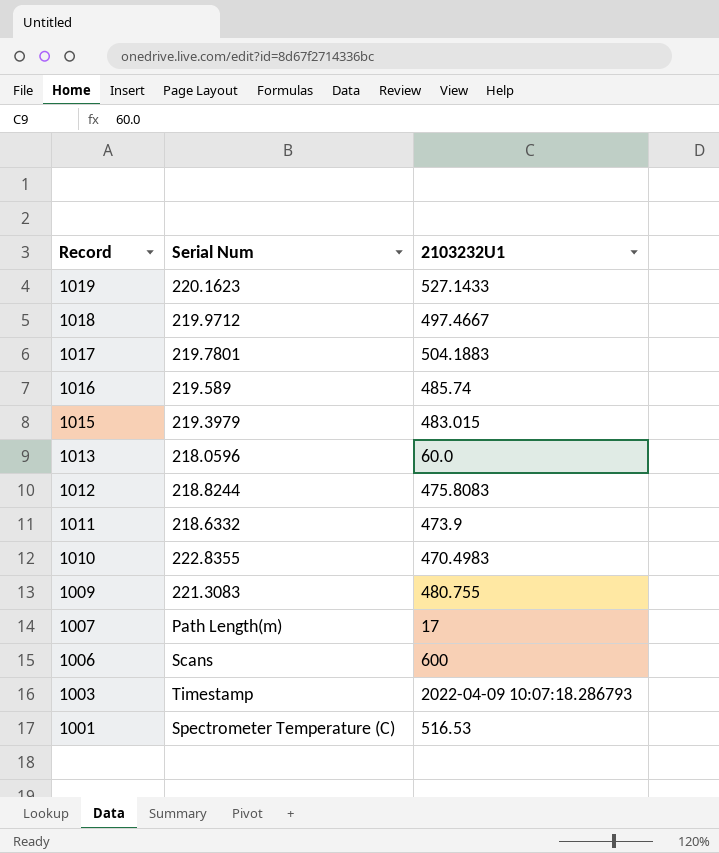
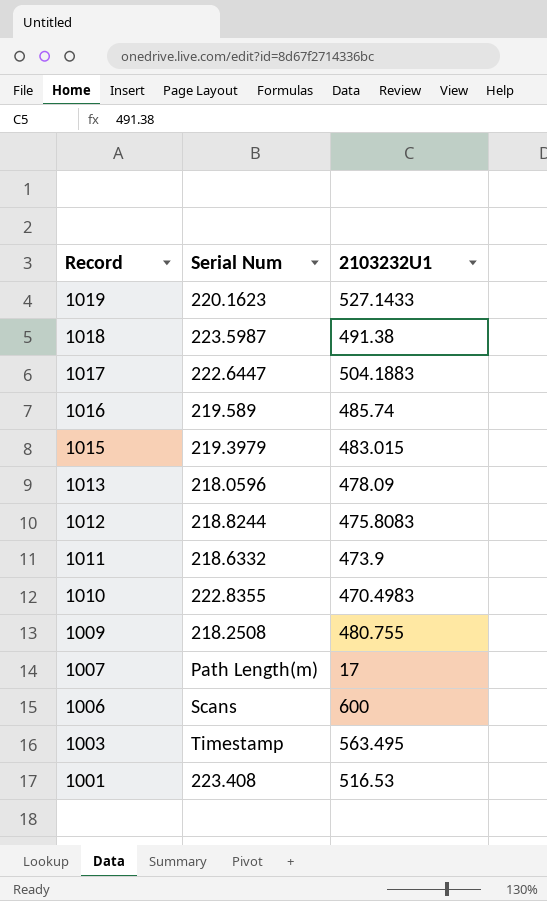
1018 | Serial Num: 219.9712 -> 223.5987
1018 | 2103232U1: 497.4667 -> 491.38
1017 | Serial Num: 219.7801 -> 222.6447
1013 | 2103232U1: 60.0 -> 478.09
1009 | Serial Num: 221.3083 -> 218.2508
1003 | 2103232U1: 2022-04-09 10:07:18.286793 -> 563.495
1001 | Serial Num: Spectrometer Temperature (C) -> 223.408

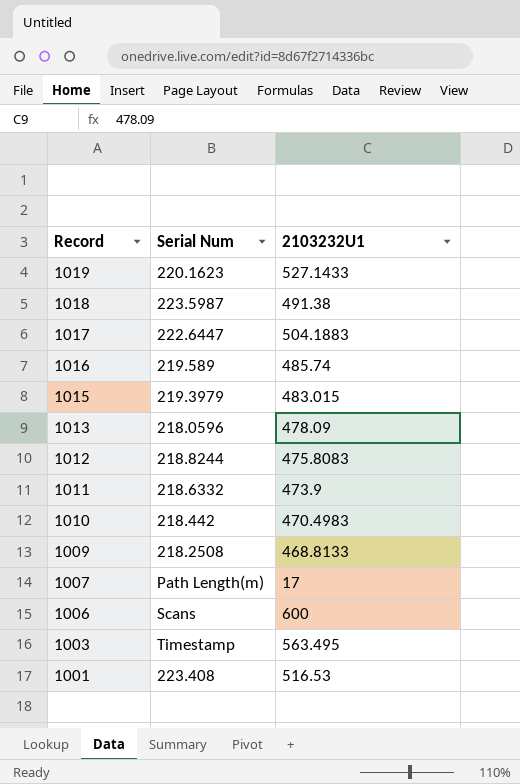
1010 | Serial Num: 222.8355 -> 218.442
1009 | 2103232U1: 480.755 -> 468.8133

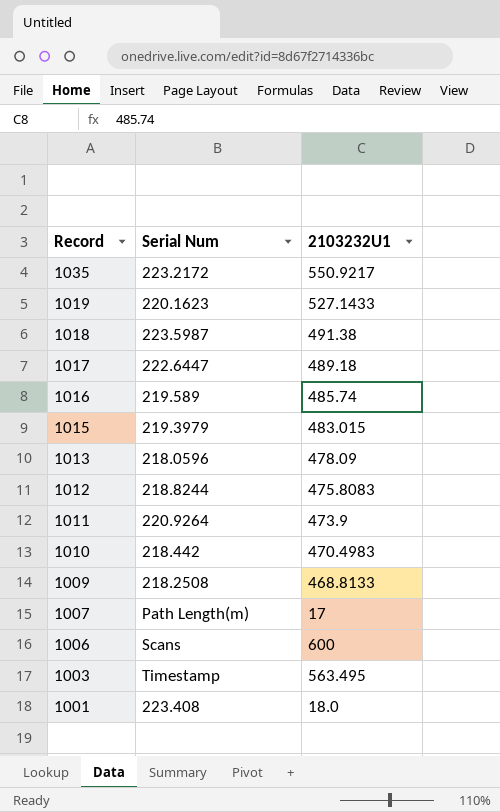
row 1035: none -> 223.2172 | 550.9217
1017 | 2103232U1: 504.1883 -> 489.18
1011 | Serial Num: 218.6332 -> 220.9264
1001 | 2103232U1: 516.53 -> 18.0

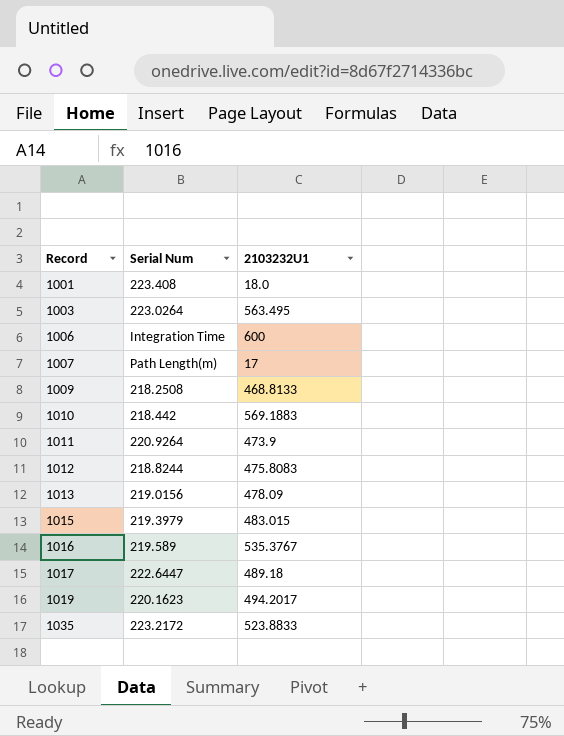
row order: Record descending -> Record ascending
row 1018: 223.5987 | 491.38 -> none
1003 | Serial Num: Timestamp -> 223.0264
1006 | Serial Num: Scans -> Integration Time
1010 | 2103232U1: 470.4983 -> 569.1883
1013 | Serial Num: 218.0596 -> 219.0156
1016 | 2103232U1: 485.74 -> 535.3767
1019 | 2103232U1: 527.1433 -> 494.2017
1035 | 2103232U1: 550.9217 -> 523.8833

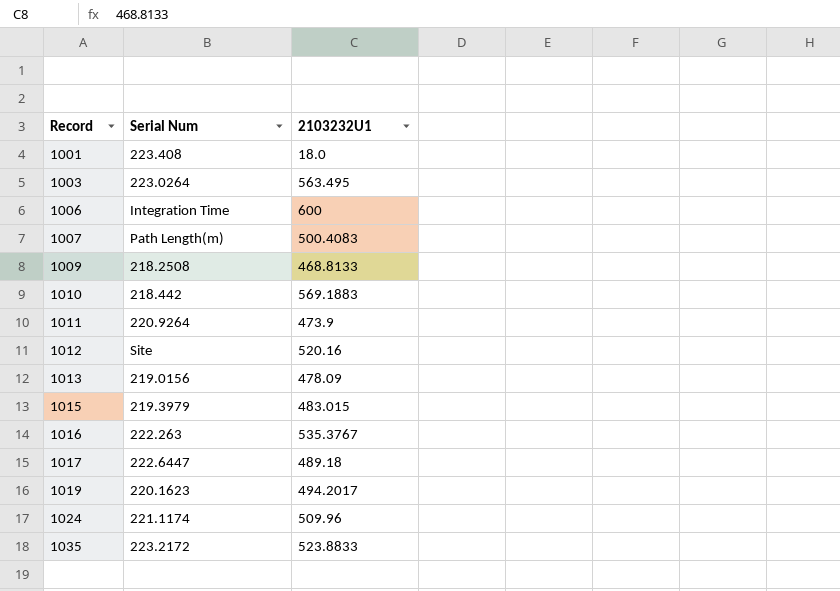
1007 | 2103232U1: 17 -> 500.4083
1012 | Serial Num: 218.8244 -> Site
1012 | 2103232U1: 475.8083 -> 520.16
1016 | Serial Num: 219.589 -> 222.263
row 1024: none -> 221.1174 | 509.96

